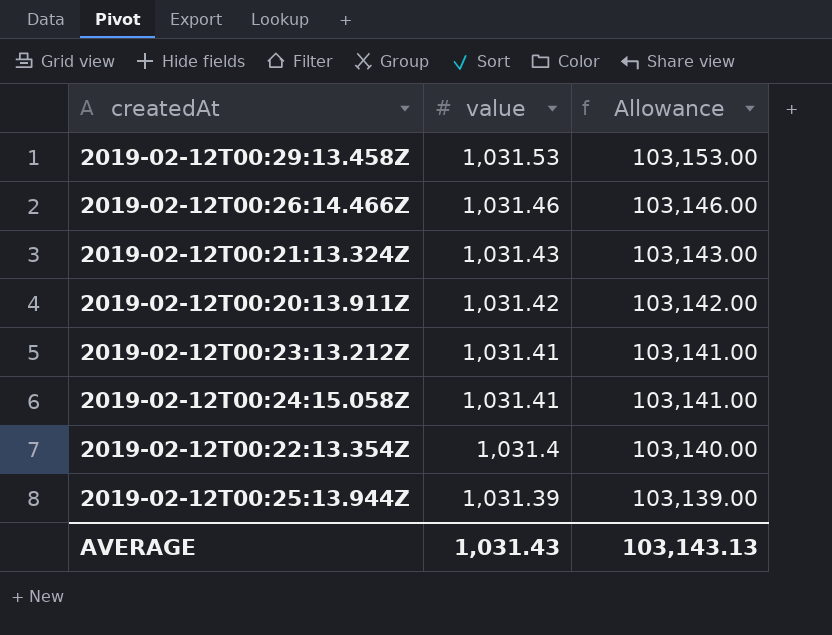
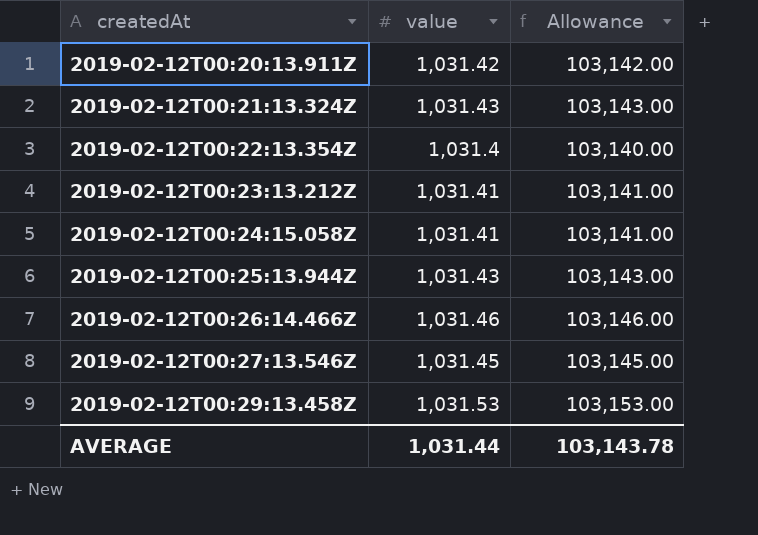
row order: value descending -> createdAt ascending
2019-02-12T00:25:13.944Z | value: 1,031.39 -> 1,031.43
2019-02-12T00:25:13.944Z | Allowance: 103,139.00 -> 103,143.00
row 2019-02-12T00:27:13.546Z: none -> 1,031.45 | 103,145.00
AVERAGE | value: 1,031.43 -> 1,031.44
AVERAGE | Allowance: 103,143.13 -> 103,143.78

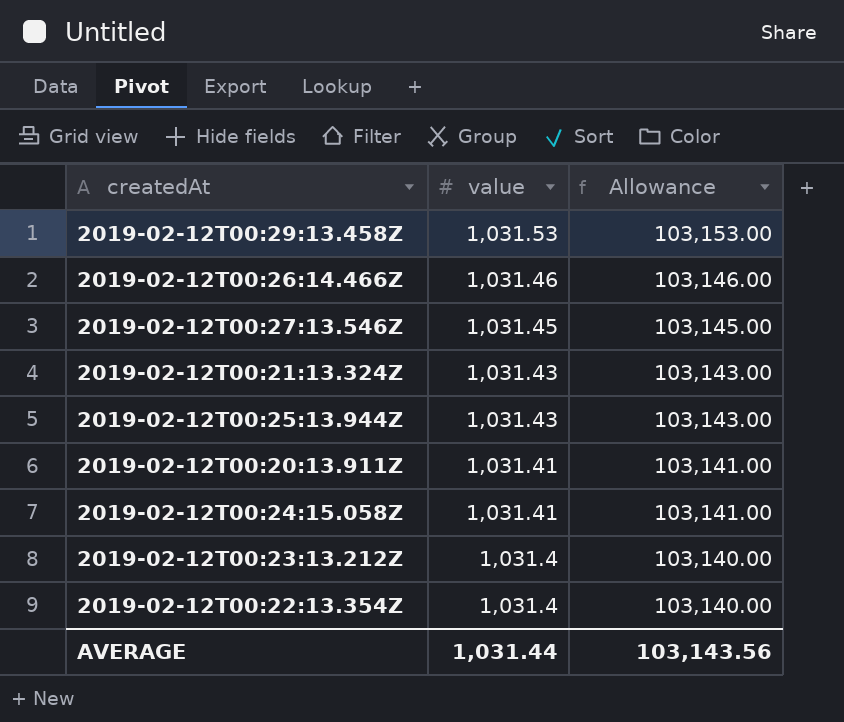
row order: createdAt ascending -> value descending
2019-02-12T00:20:13.911Z | value: 1,031.42 -> 1,031.41
2019-02-12T00:20:13.911Z | Allowance: 103,142.00 -> 103,141.00
2019-02-12T00:23:13.212Z | value: 1,031.41 -> 1,031.4
2019-02-12T00:23:13.212Z | Allowance: 103,141.00 -> 103,140.00
AVERAGE | Allowance: 103,143.78 -> 103,143.56

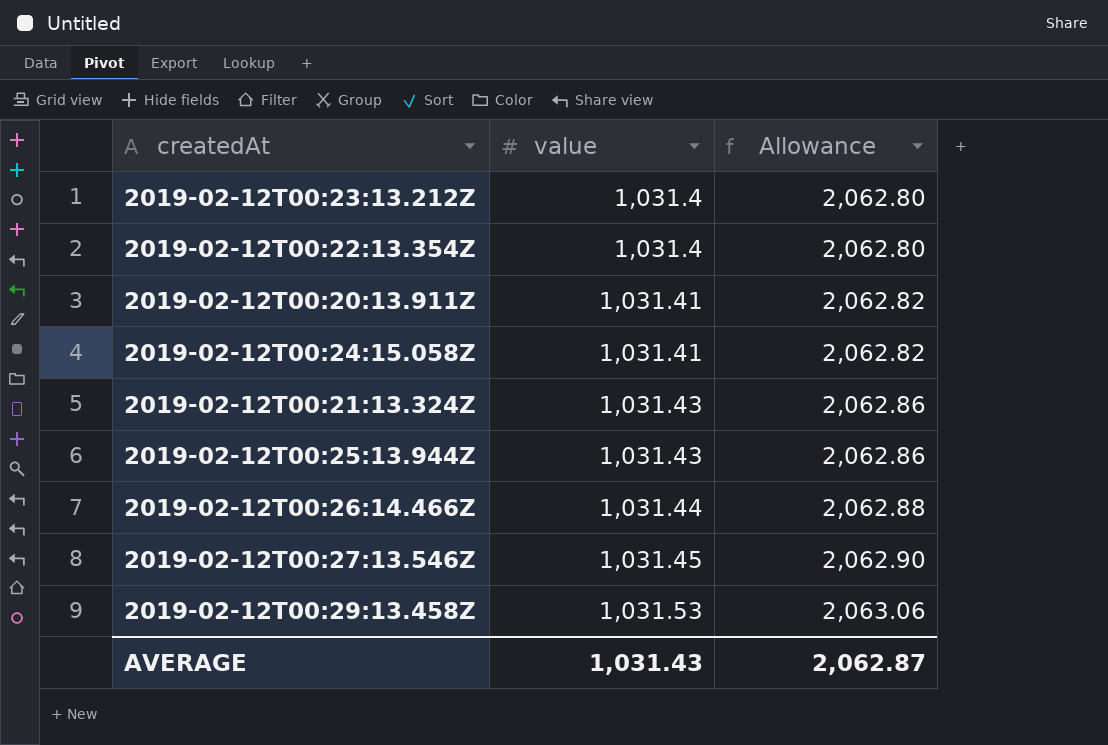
row order: value descending -> value ascending
column Allowance | formula: [value] * 100 -> [value] * 2
2019-02-12T00:26:14.466Z | value: 1,031.46 -> 1,031.44
AVERAGE | value: 1,031.44 -> 1,031.43
AVERAGE | Allowance: 103,143.56 -> 2,062.87

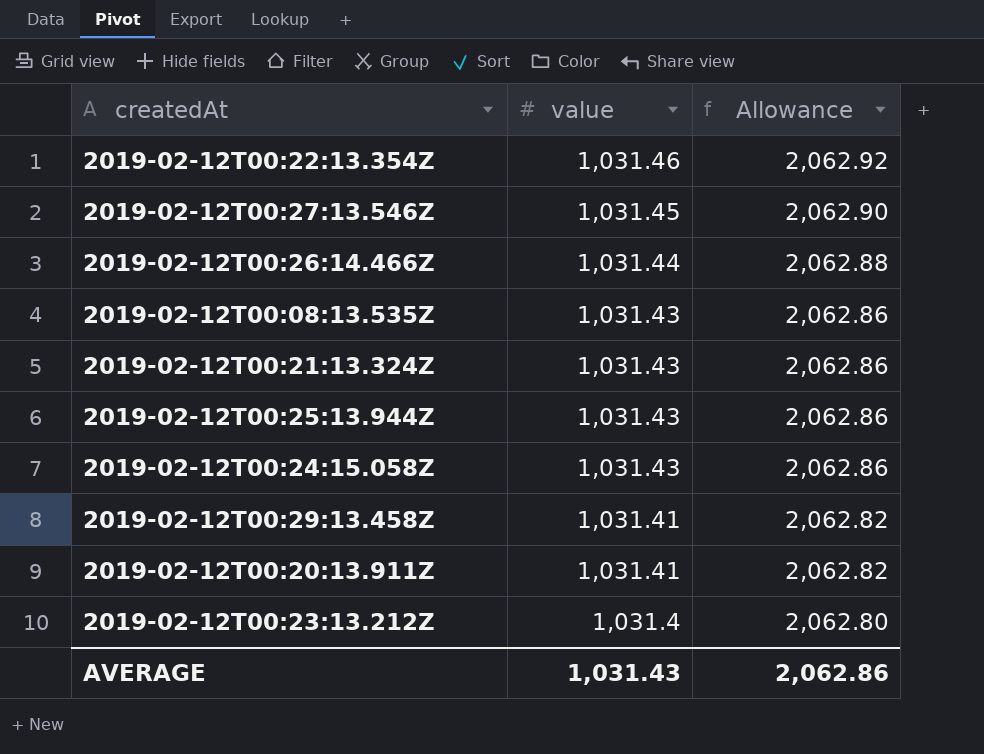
row order: value ascending -> value descending
2019-02-12T00:22:13.354Z | value: 1,031.4 -> 1,031.46
2019-02-12T00:22:13.354Z | Allowance: 2,062.80 -> 2,062.92
row 2019-02-12T00:08:13.535Z: none -> 1,031.43 | 2,062.86
2019-02-12T00:24:15.058Z | value: 1,031.41 -> 1,031.43
2019-02-12T00:24:15.058Z | Allowance: 2,062.82 -> 2,062.86
2019-02-12T00:29:13.458Z | value: 1,031.53 -> 1,031.41
2019-02-12T00:29:13.458Z | Allowance: 2,063.06 -> 2,062.82
AVERAGE | Allowance: 2,062.87 -> 2,062.86

